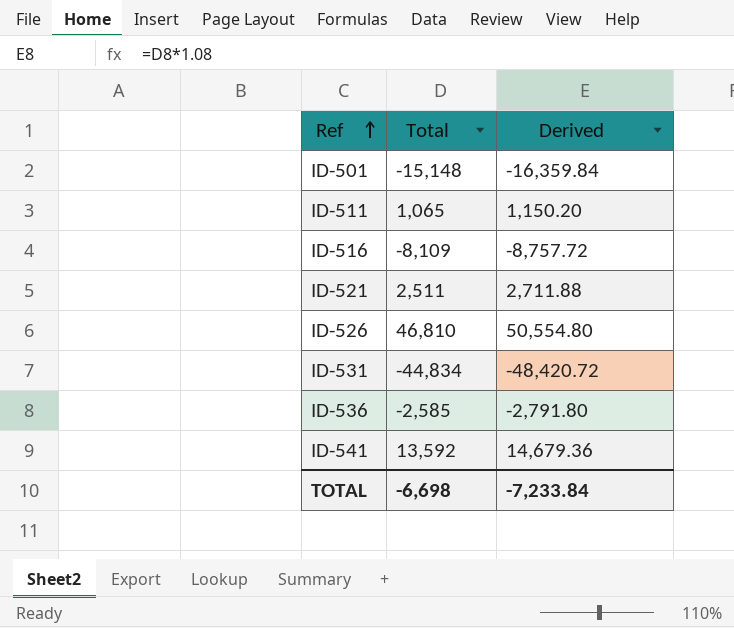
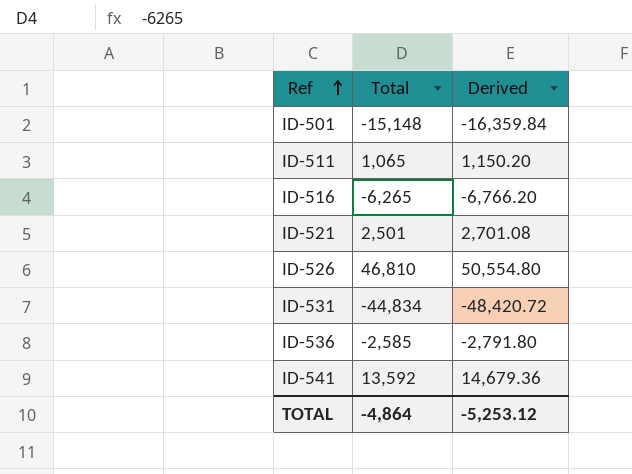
ID-516 | Total: -8,109 -> -6,265
ID-516 | Derived: -8,757.72 -> -6,766.20
ID-521 | Total: 2,511 -> 2,501
ID-521 | Derived: 2,711.88 -> 2,701.08
TOTAL | Total: -6,698 -> -4,864
TOTAL | Derived: -7,233.84 -> -5,253.12

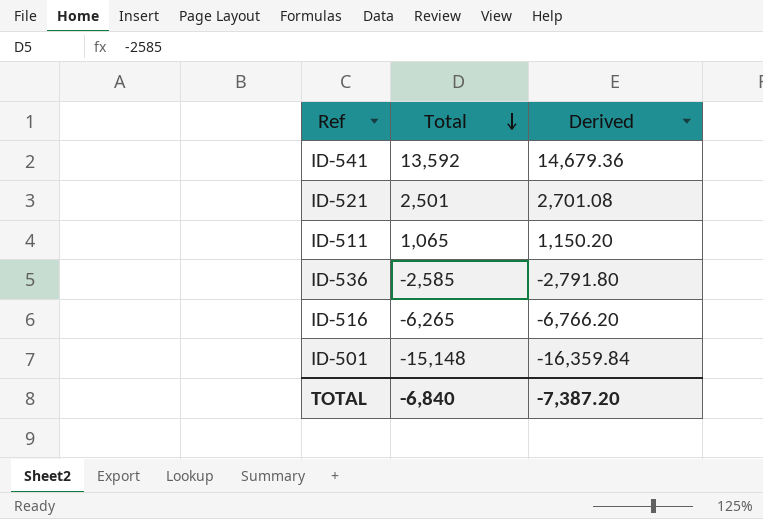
row order: Ref ascending -> Total descending
row ID-526: 46,810 | 50,554.80 -> none
row ID-531: -44,834 | -48,420.72 -> none
TOTAL | Total: -4,864 -> -6,840
TOTAL | Derived: -5,253.12 -> -7,387.20

